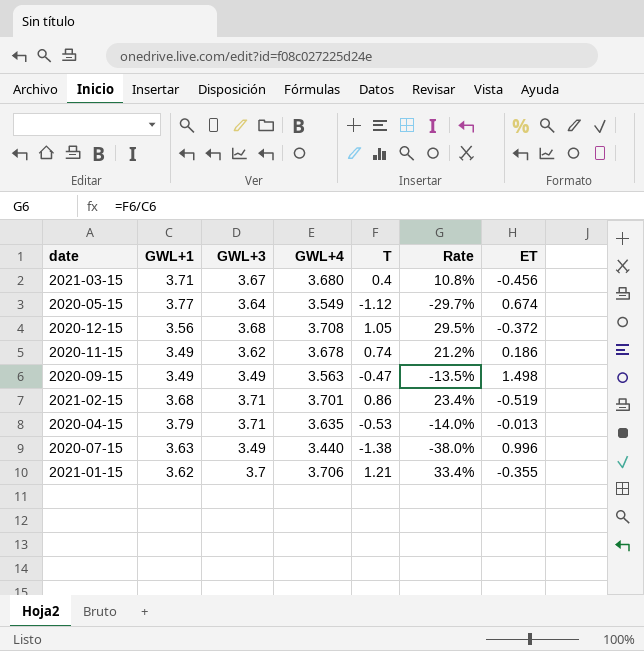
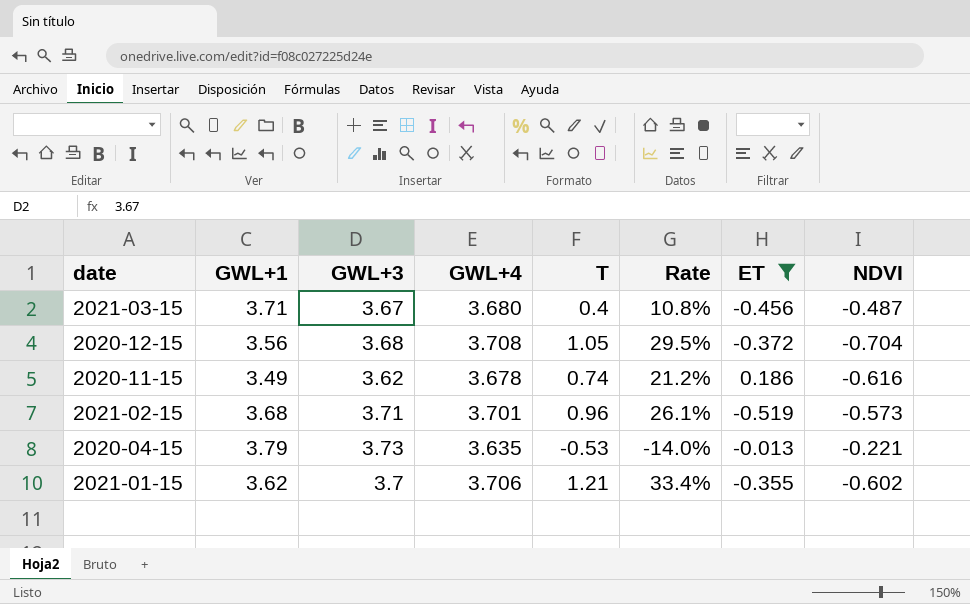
filter: none -> ET <= 0.186
column NDVI | position: none -> 8
2021-02-15 | T: 0.86 -> 0.96
2021-02-15 | Rate: 23.4% -> 26.1%
2020-04-15 | GWL+3: 3.71 -> 3.73

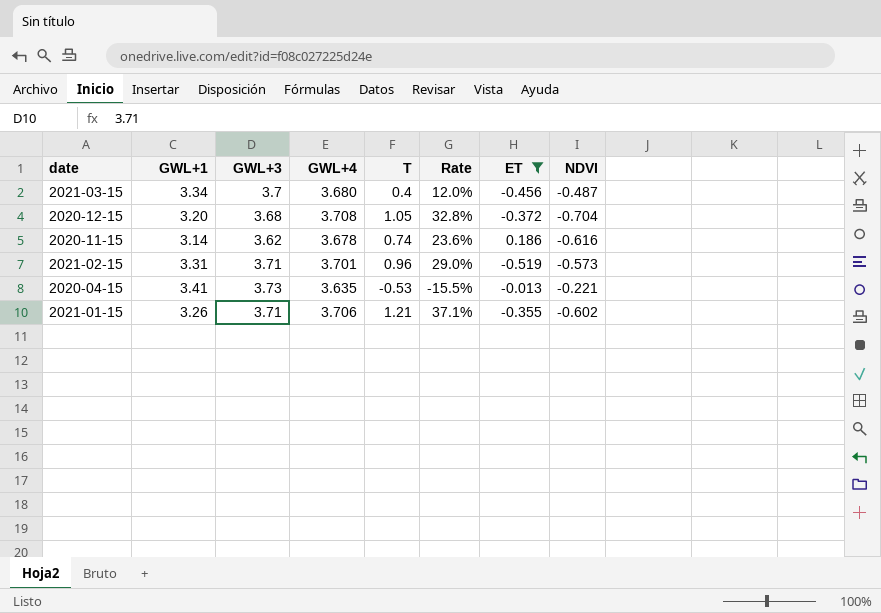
2021-03-15 | GWL+1: 3.71 -> 3.34
2021-03-15 | GWL+3: 3.67 -> 3.7
2021-03-15 | Rate: 10.8% -> 12.0%
2020-12-15 | GWL+1: 3.56 -> 3.20
2020-12-15 | Rate: 29.5% -> 32.8%
2020-11-15 | GWL+1: 3.49 -> 3.14
2020-11-15 | Rate: 21.2% -> 23.6%
2021-02-15 | GWL+1: 3.68 -> 3.31
2021-02-15 | Rate: 26.1% -> 29.0%
2020-04-15 | GWL+1: 3.79 -> 3.41
2020-04-15 | Rate: -14.0% -> -15.5%
2021-01-15 | GWL+1: 3.62 -> 3.26
2021-01-15 | GWL+3: 3.7 -> 3.71
2021-01-15 | Rate: 33.4% -> 37.1%

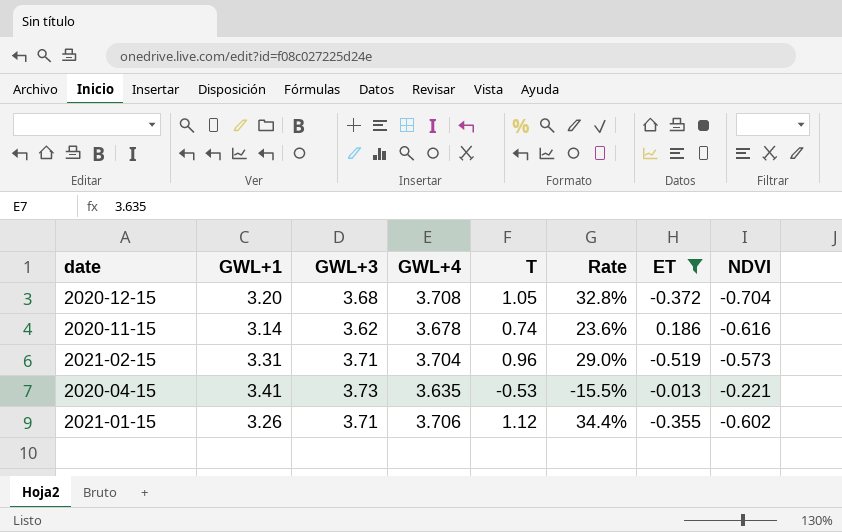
row 2021-03-15: 3.34 | 3.7 | 3.680 | 0.4 | 12.0% | -0.456 | -0.487 -> none
2021-02-15 | GWL+4: 3.701 -> 3.704
2021-01-15 | T: 1.21 -> 1.12
2021-01-15 | Rate: 37.1% -> 34.4%

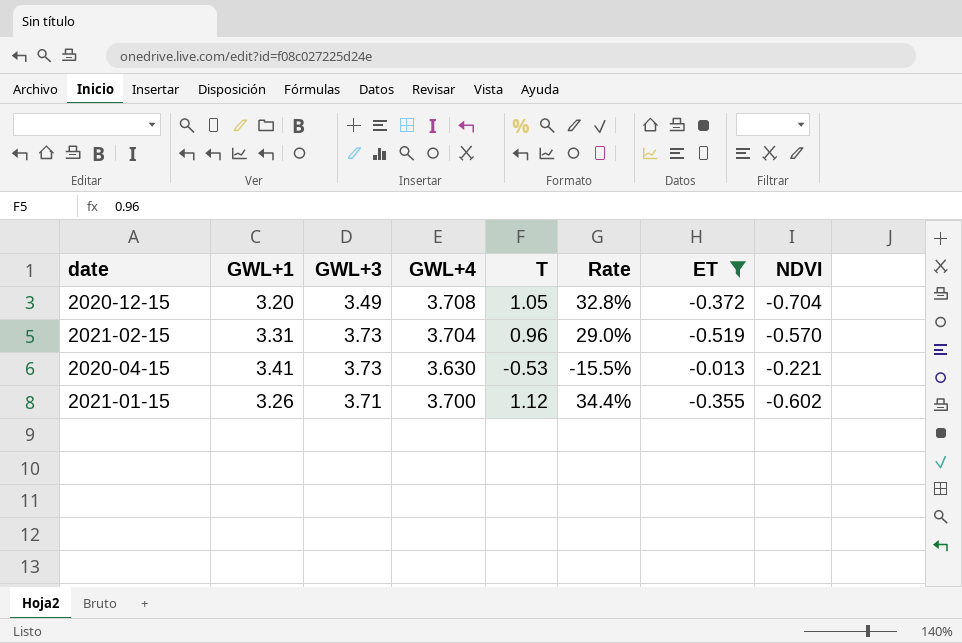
row 2020-11-15: 3.14 | 3.62 | 3.678 | 0.74 | 23.6% | 0.186 | -0.616 -> none
2020-12-15 | GWL+3: 3.68 -> 3.49
2021-02-15 | GWL+3: 3.71 -> 3.73
2021-02-15 | NDVI: -0.573 -> -0.570
2020-04-15 | GWL+4: 3.635 -> 3.630
2021-01-15 | GWL+4: 3.706 -> 3.700

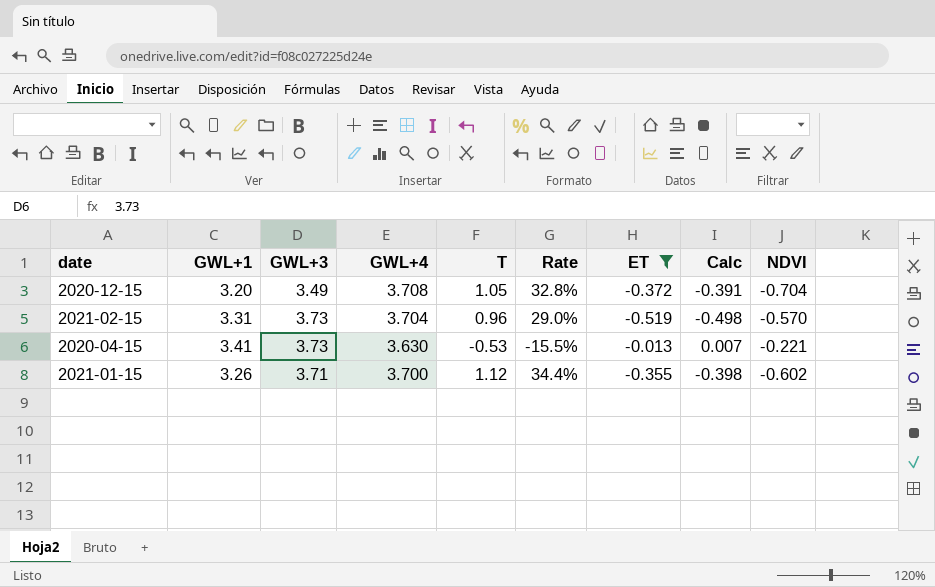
column Calc | formula: none -> [T] * [ET]

